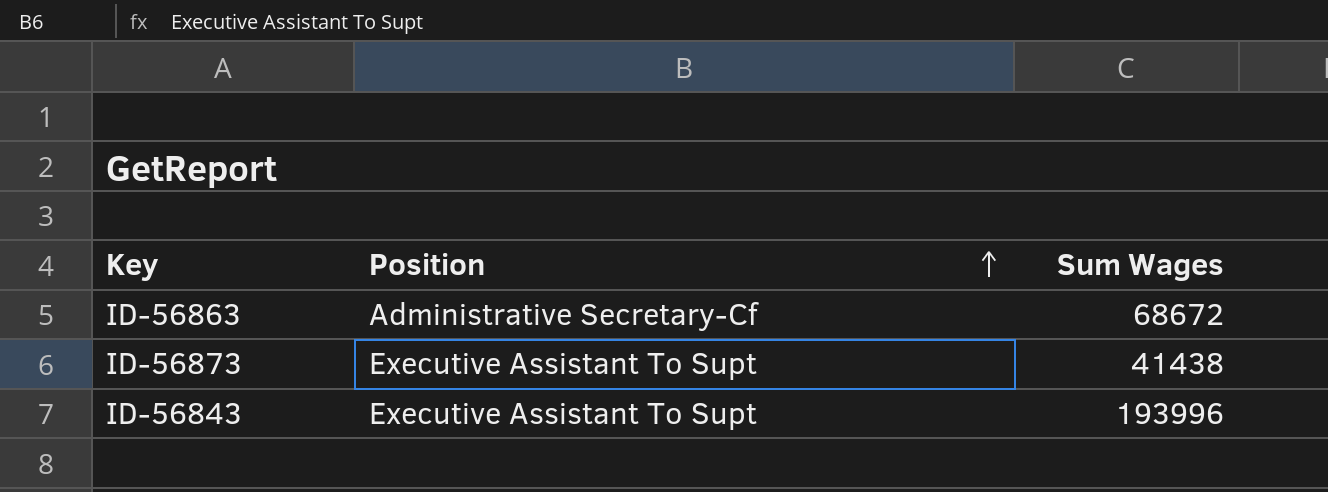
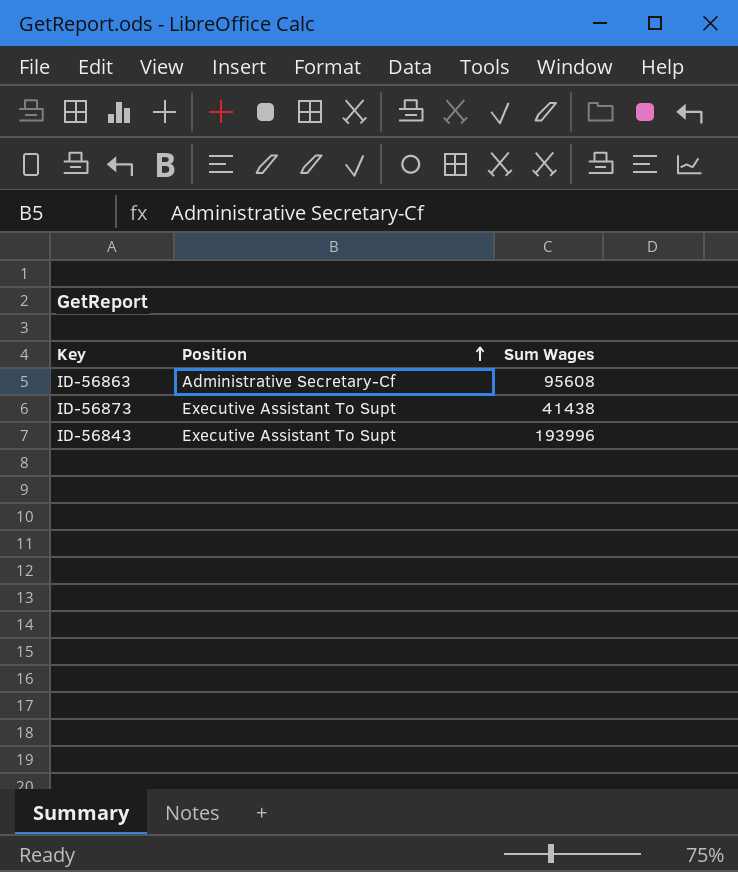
ID-56863 | Sum Wages: 68672 -> 95608

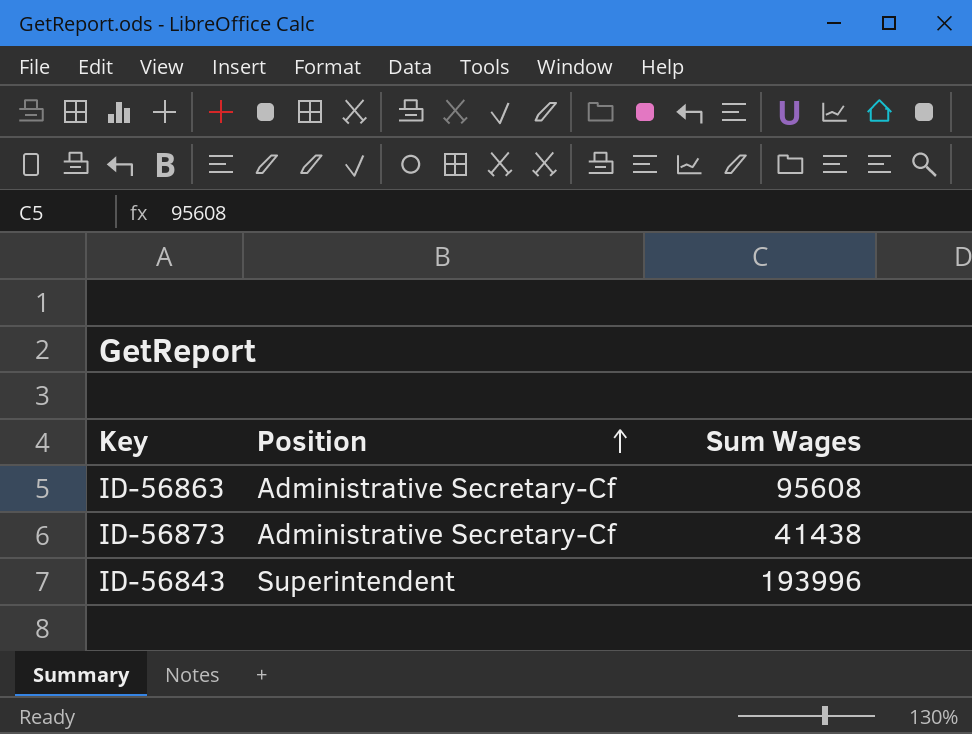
ID-56873 | Position: Executive Assistant To Supt -> Administrative Secretary-Cf
ID-56843 | Position: Executive Assistant To Supt -> Superintendent

